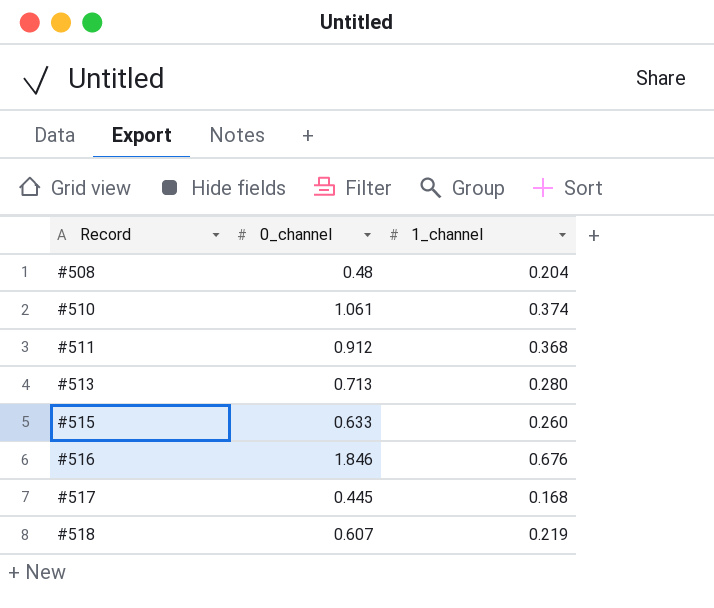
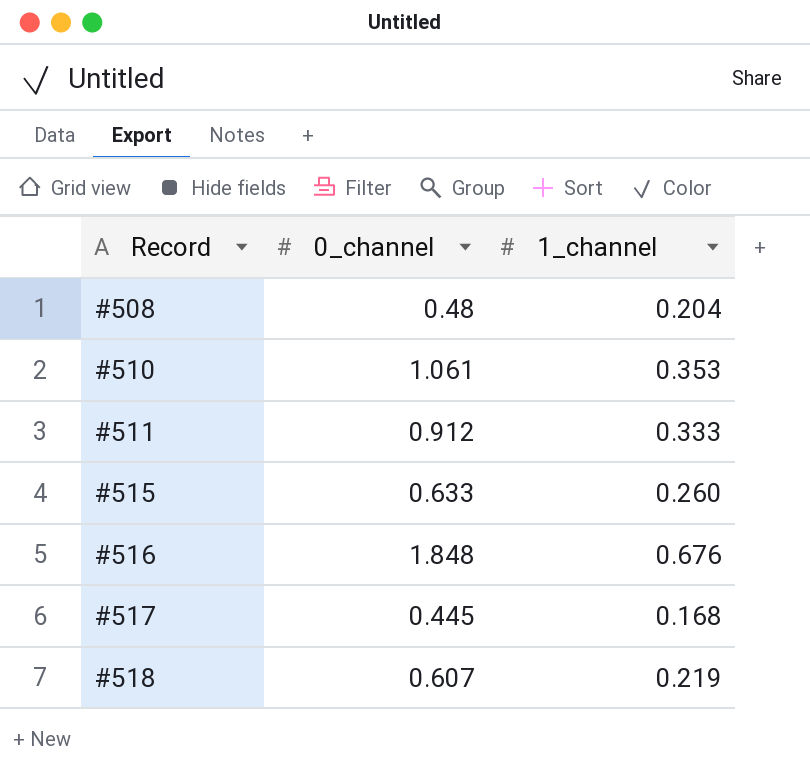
row #513: 0.713 | 0.280 -> none
#510 | 1_channel: 0.374 -> 0.353
#511 | 1_channel: 0.368 -> 0.333
#516 | 0_channel: 1.846 -> 1.848

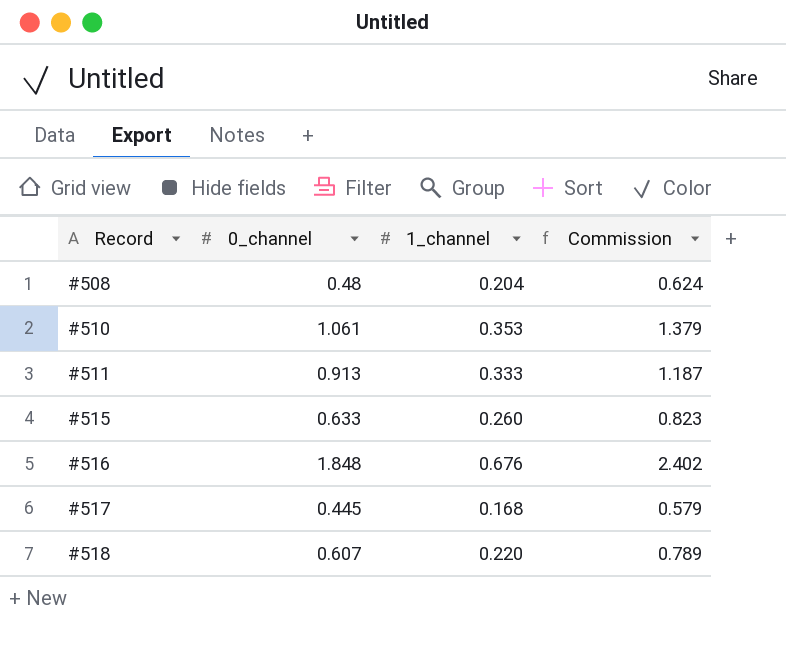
column Commission | formula: none -> [0_channel] * 1.3
#511 | 0_channel: 0.912 -> 0.913
#518 | 1_channel: 0.219 -> 0.220

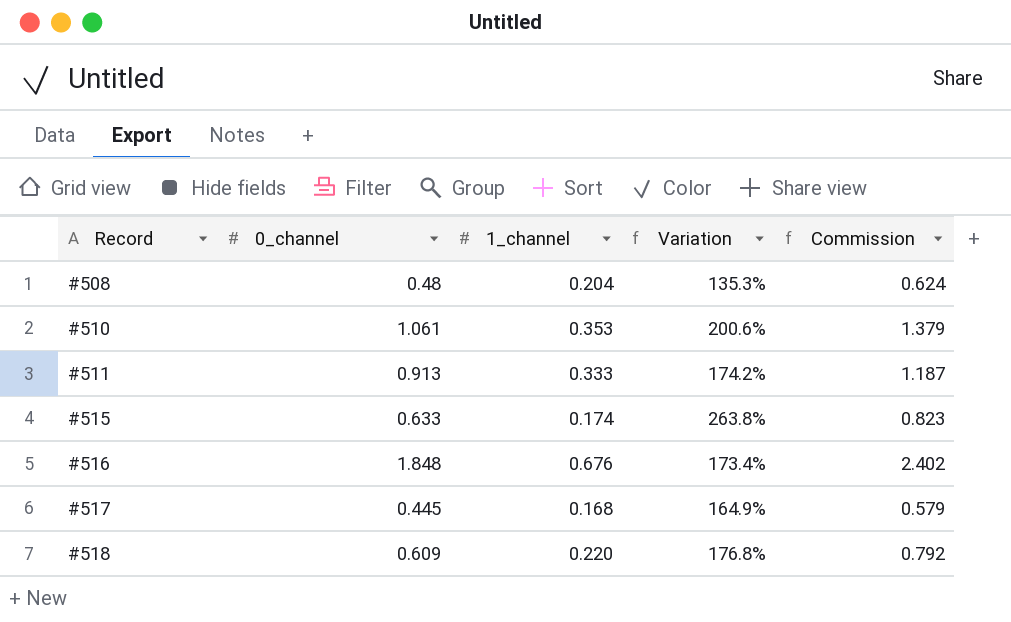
column Variation | formula: none -> ([0_channel] - [1_channel]) / [1_channel]
#515 | 1_channel: 0.260 -> 0.174
#518 | 0_channel: 0.607 -> 0.609
#518 | Commission: 0.789 -> 0.792

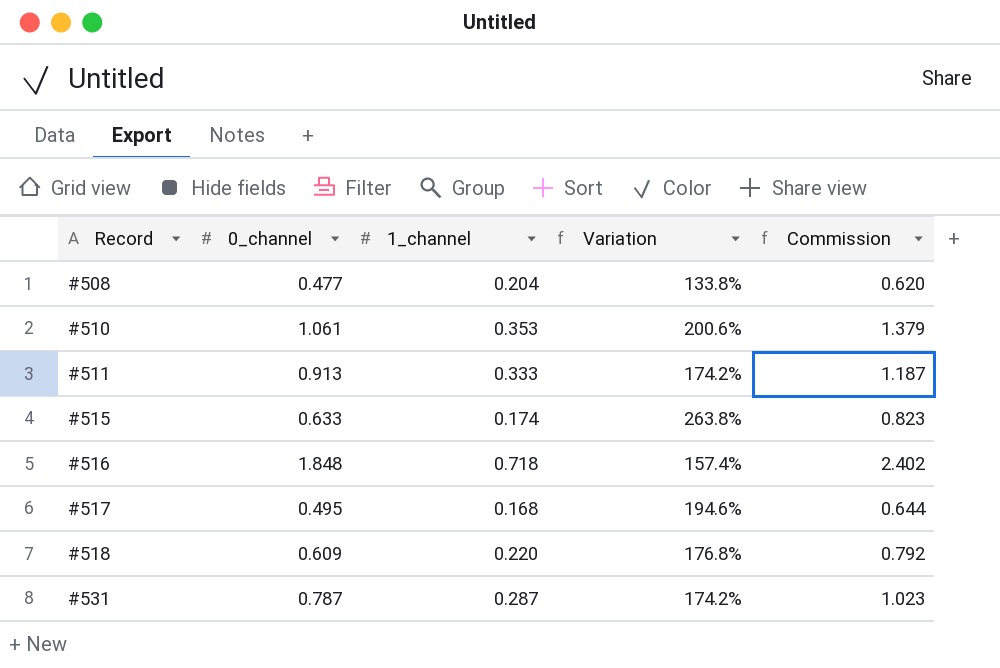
#508 | 0_channel: 0.48 -> 0.477
#508 | Variation: 135.3% -> 133.8%
#508 | Commission: 0.624 -> 0.620
#516 | 1_channel: 0.676 -> 0.718
#516 | Variation: 173.4% -> 157.4%
#517 | 0_channel: 0.445 -> 0.495
#517 | Variation: 164.9% -> 194.6%
#517 | Commission: 0.579 -> 0.644
row #531: none -> 0.787 | 0.287 | 174.2% | 1.023

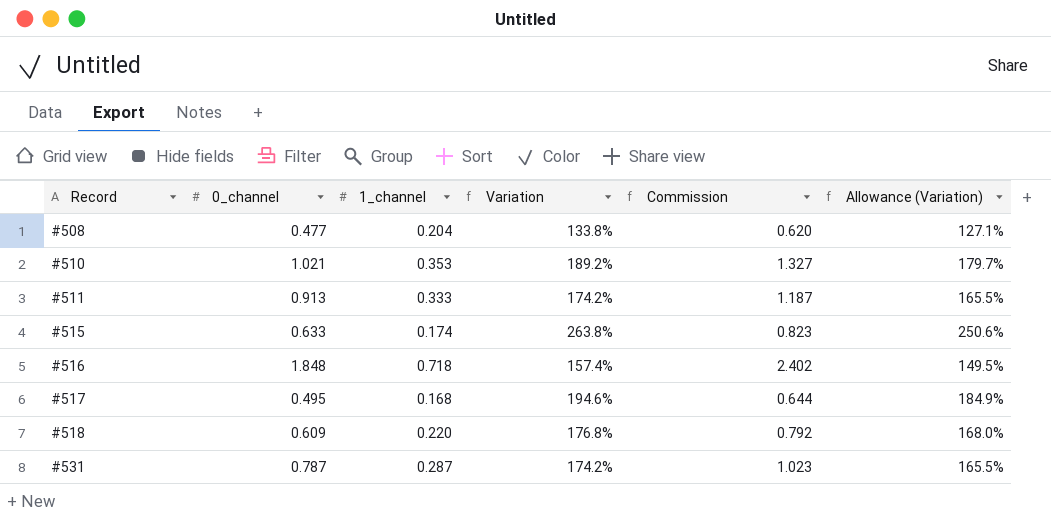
column Allowance (Variation) | formula: none -> [Variation] * 0.95
#510 | 0_channel: 1.061 -> 1.021
#510 | Variation: 200.6% -> 189.2%
#510 | Commission: 1.379 -> 1.327

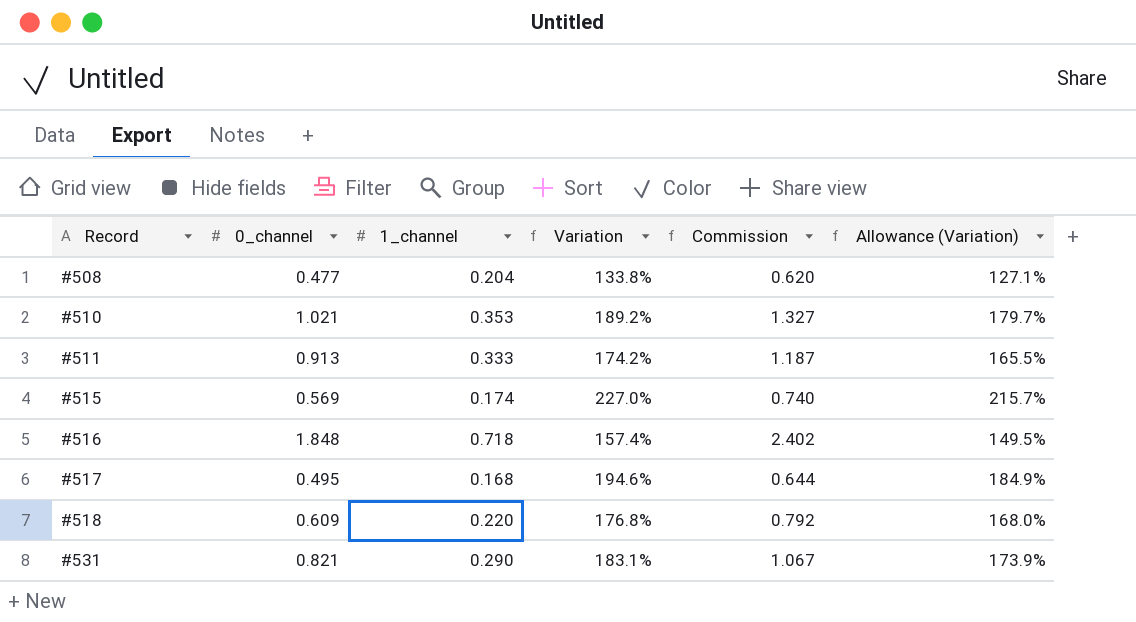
#515 | 0_channel: 0.633 -> 0.569
#515 | Variation: 263.8% -> 227.0%
#515 | Commission: 0.823 -> 0.740
#515 | Allowance (Variation): 250.6% -> 215.7%
#531 | 0_channel: 0.787 -> 0.821
#531 | 1_channel: 0.287 -> 0.290
#531 | Variation: 174.2% -> 183.1%
#531 | Commission: 1.023 -> 1.067
#531 | Allowance (Variation): 165.5% -> 173.9%

